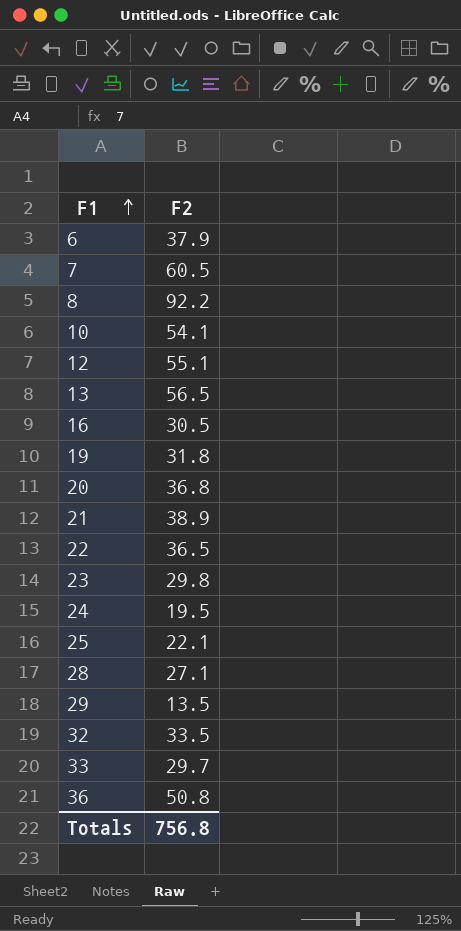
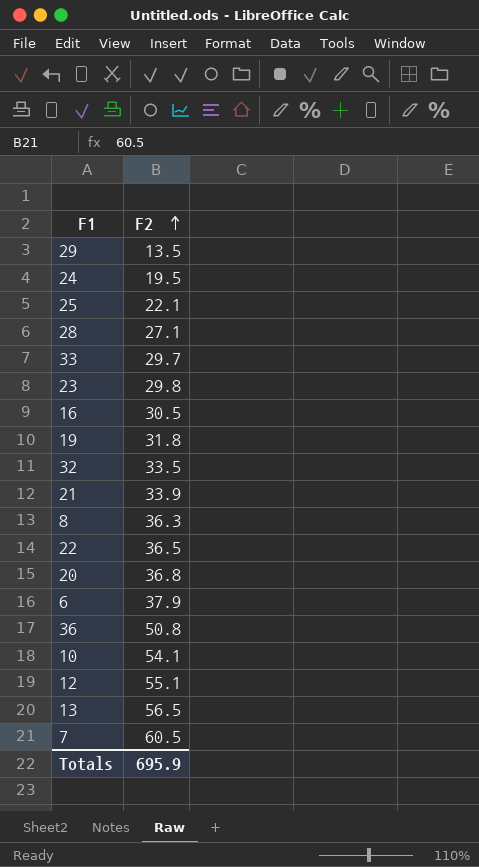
row order: F1 ascending -> F2 ascending
21 | F2: 38.9 -> 33.9
8 | F2: 92.2 -> 36.3
Totals | F2: 756.8 -> 695.9

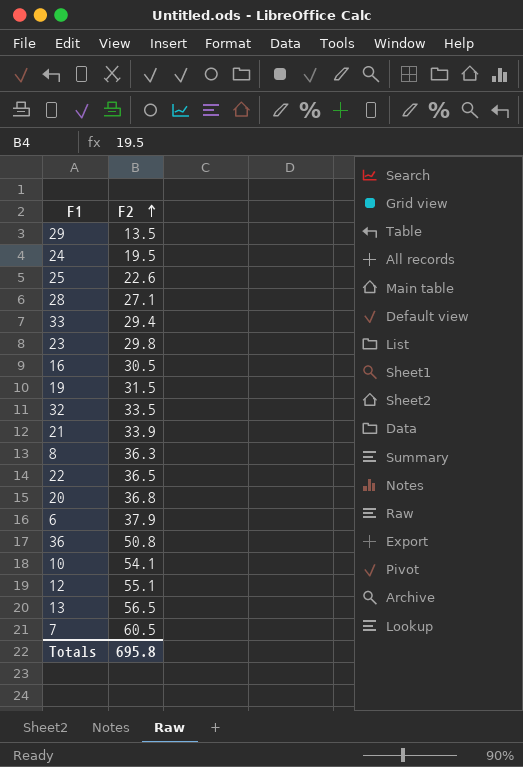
25 | F2: 22.1 -> 22.6
33 | F2: 29.7 -> 29.4
19 | F2: 31.8 -> 31.5
Totals | F2: 695.9 -> 695.8

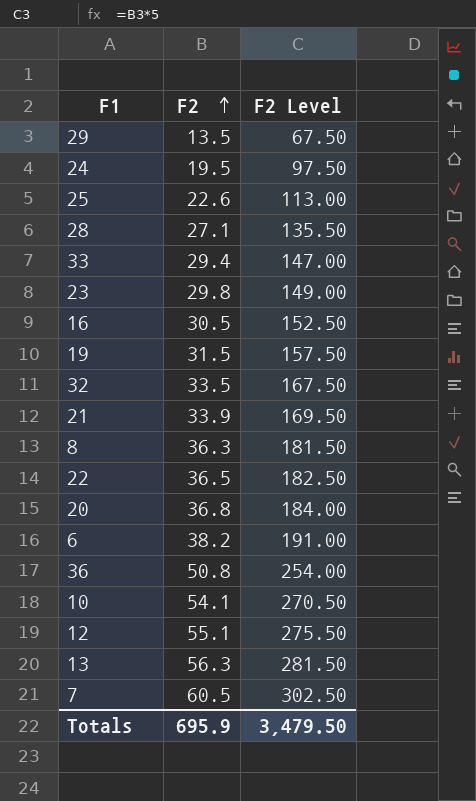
column F2 Level | formula: none -> [F2] * 5
6 | F2: 37.9 -> 38.2
13 | F2: 56.5 -> 56.3
Totals | F2: 695.8 -> 695.9

